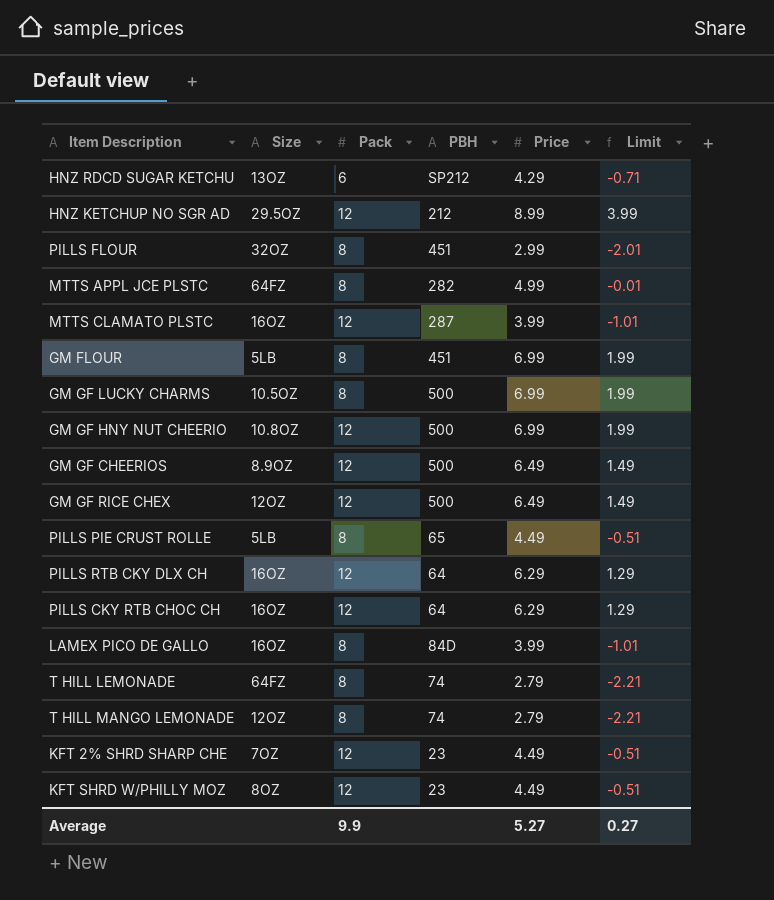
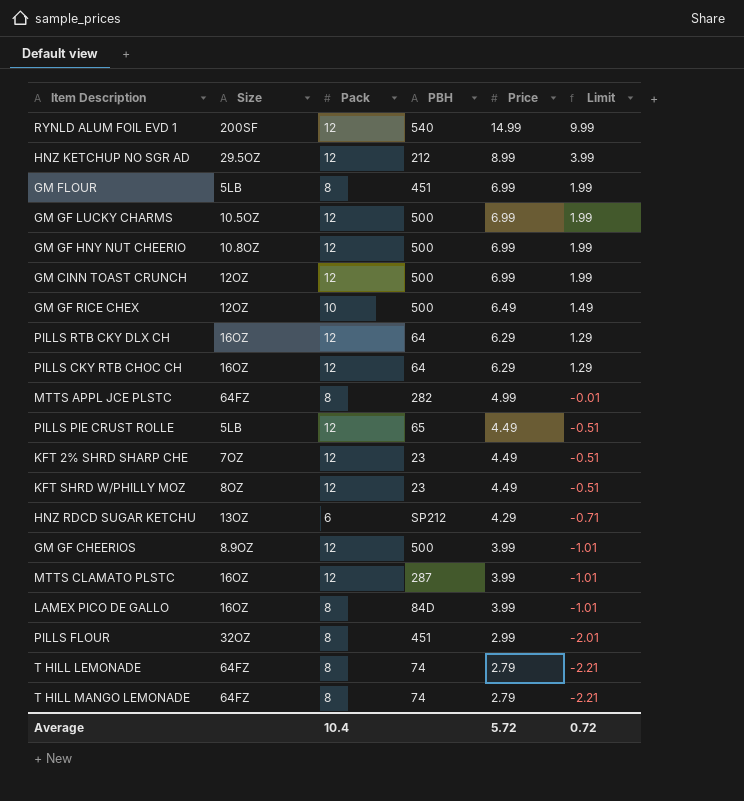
row order: none -> Price descending
row RYNLD ALUM FOIL EVD 1: none -> 200SF | 12 | 540 | 14.99 | 9.99
GM GF LUCKY CHARMS | Pack: 8 -> 12
row GM CINN TOAST CRUNCH: none -> 12OZ | 12 | 500 | 6.99 | 1.99
GM GF RICE CHEX | Pack: 12 -> 10
PILLS PIE CRUST ROLLE | Pack: 8 -> 12
GM GF CHEERIOS | Price: 6.49 -> 3.99
GM GF CHEERIOS | Limit: 1.49 -> -1.01
T HILL MANGO LEMONADE | Size: 12OZ -> 64FZ
Average | Pack: 9.9 -> 10.4
Average | Price: 5.27 -> 5.72
Average | Limit: 0.27 -> 0.72

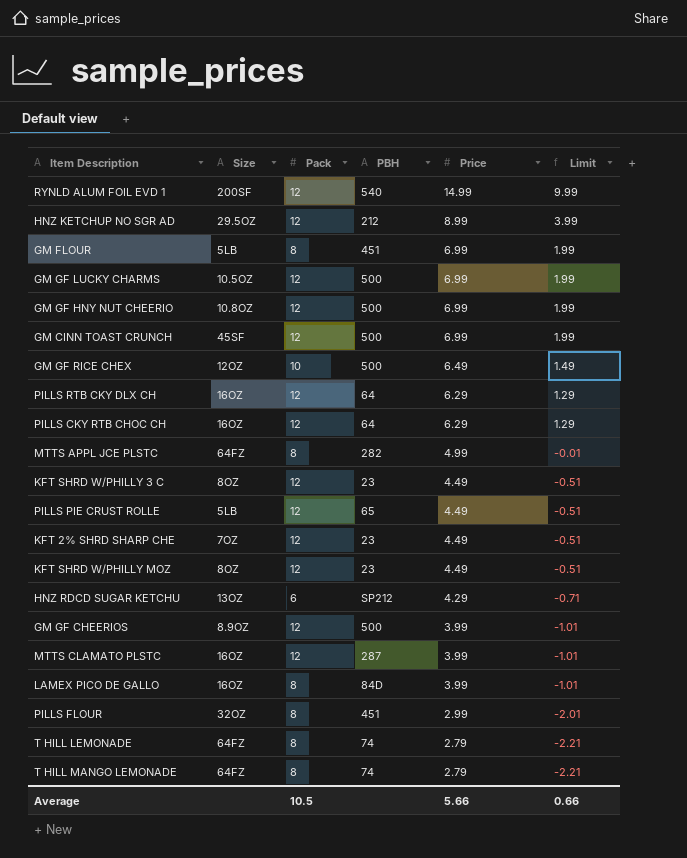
GM CINN TOAST CRUNCH | Size: 12OZ -> 45SF
row KFT SHRD W/PHILLY 3 C: none -> 8OZ | 12 | 23 | 4.49 | -0.51
Average | Pack: 10.4 -> 10.5
Average | Price: 5.72 -> 5.66
Average | Limit: 0.72 -> 0.66

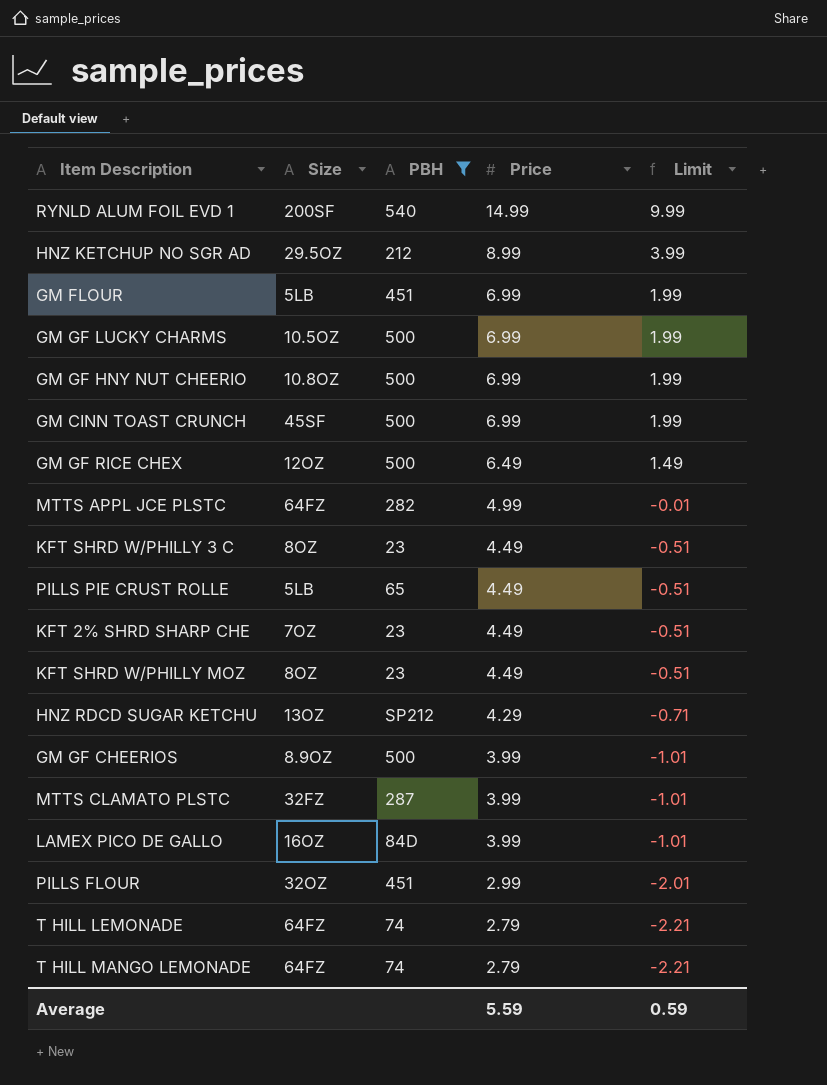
filter: none -> PBH != 64
column Pack | position: 3 -> none
MTTS CLAMATO PLSTC | Size: 16OZ -> 32FZ
Average | Price: 5.66 -> 5.59
Average | Limit: 0.66 -> 0.59

